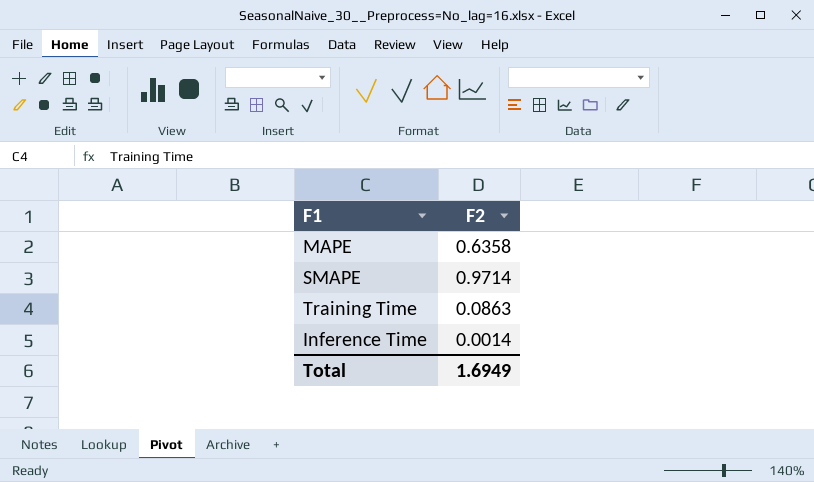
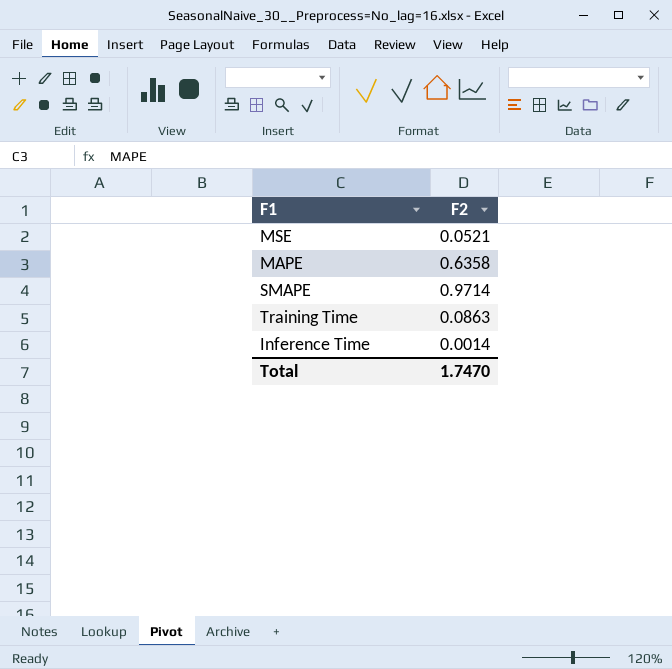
row MSE: none -> 0.0521
Total | F2: 1.6949 -> 1.7470

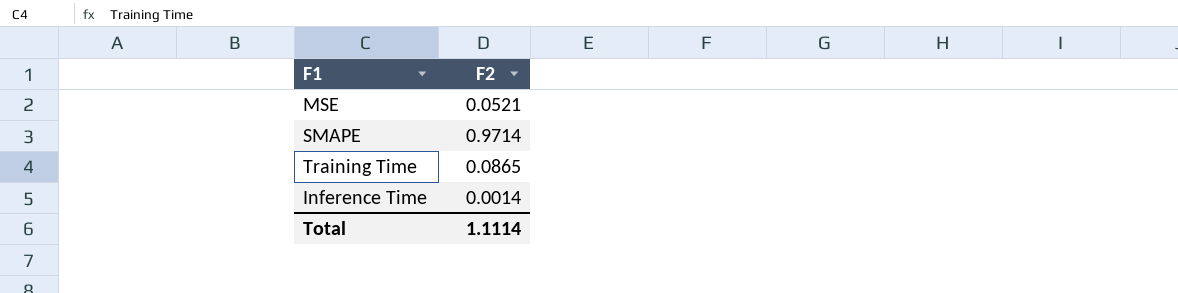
row MAPE: 0.6358 -> none
Training Time | F2: 0.0863 -> 0.0865
Total | F2: 1.7470 -> 1.1114

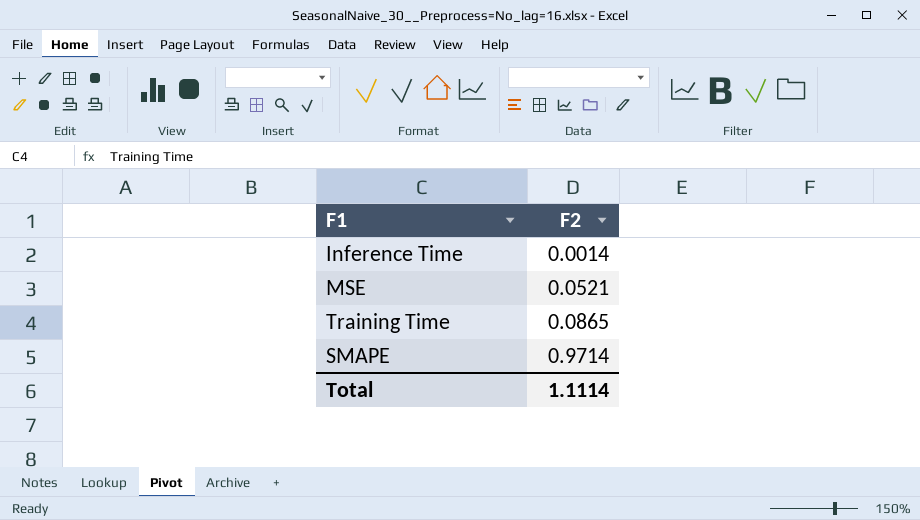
row order: none -> F2 ascending

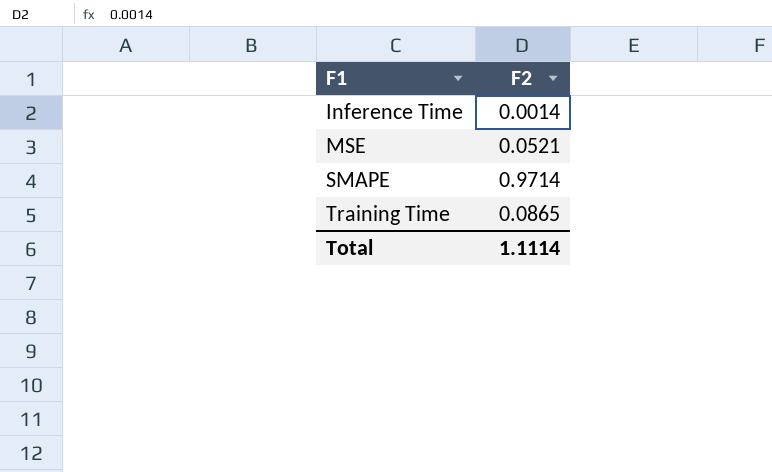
row order: F2 ascending -> F1 ascending

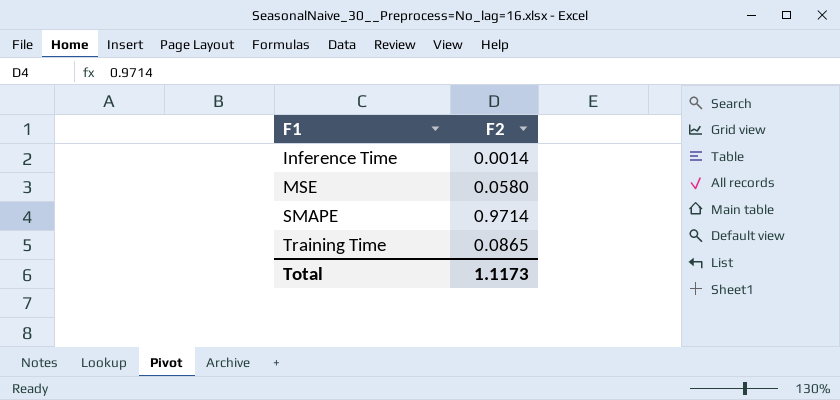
MSE | F2: 0.0521 -> 0.0580
Total | F2: 1.1114 -> 1.1173

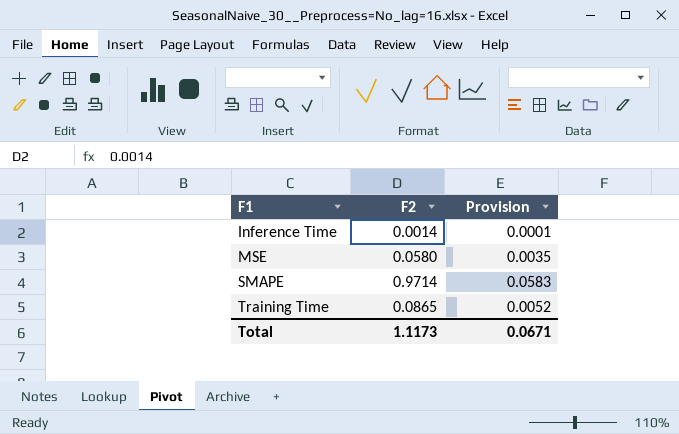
column Provision | formula: none -> [F2] * 0.06

